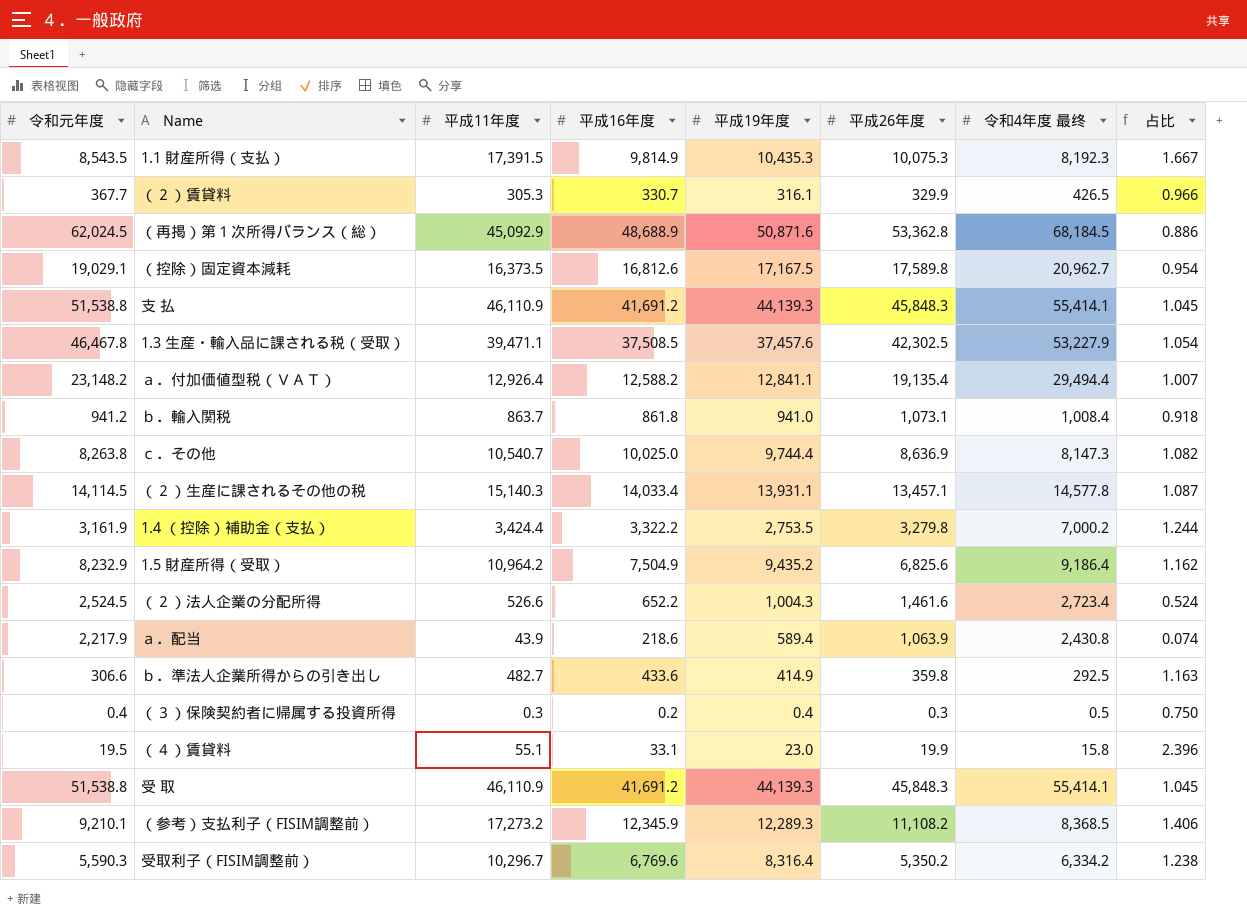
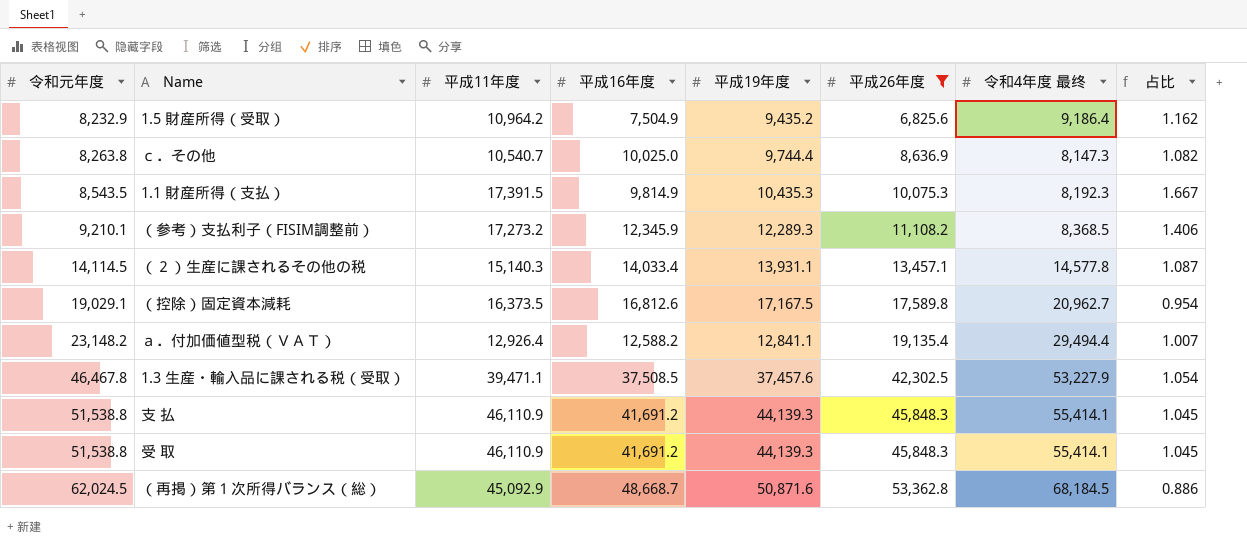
filter: none -> 平成26年度 >= 6,825.6
row order: none -> 令和元年度 ascending
（再掲）第１次所得バランス（総） | 平成16年度: 48,688.9 -> 48,668.7

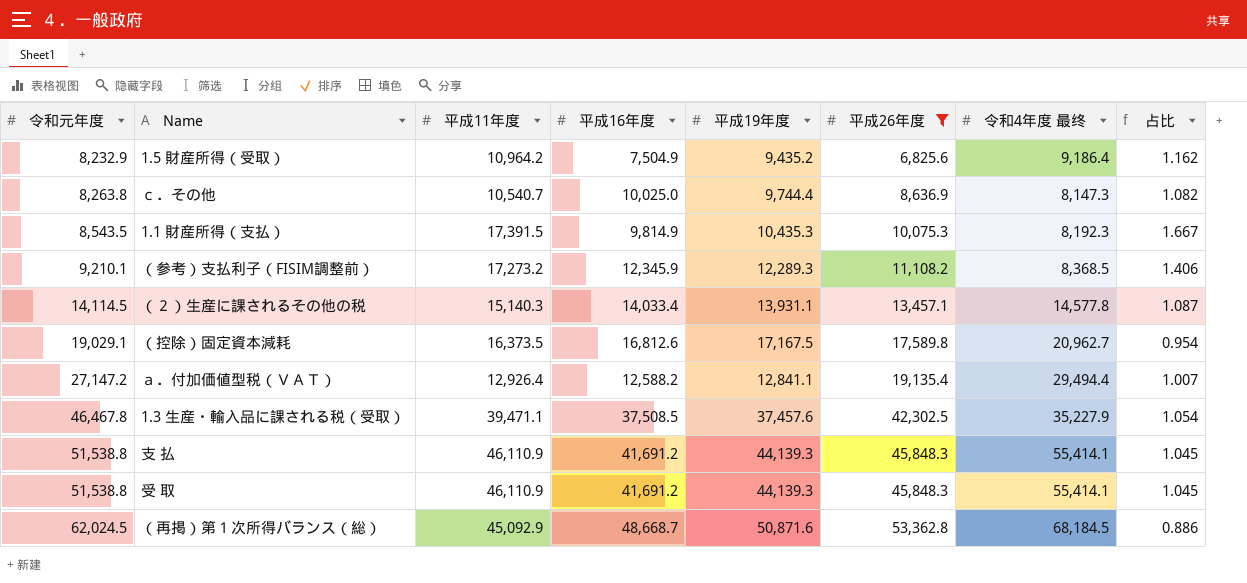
ａ．付加価値型税（ＶＡＴ） | 令和元年度: 23,148.2 -> 27,147.2
1.3 生産・輸入品に課される税（受取） | 令和4年度 最终: 53,227.9 -> 35,227.9

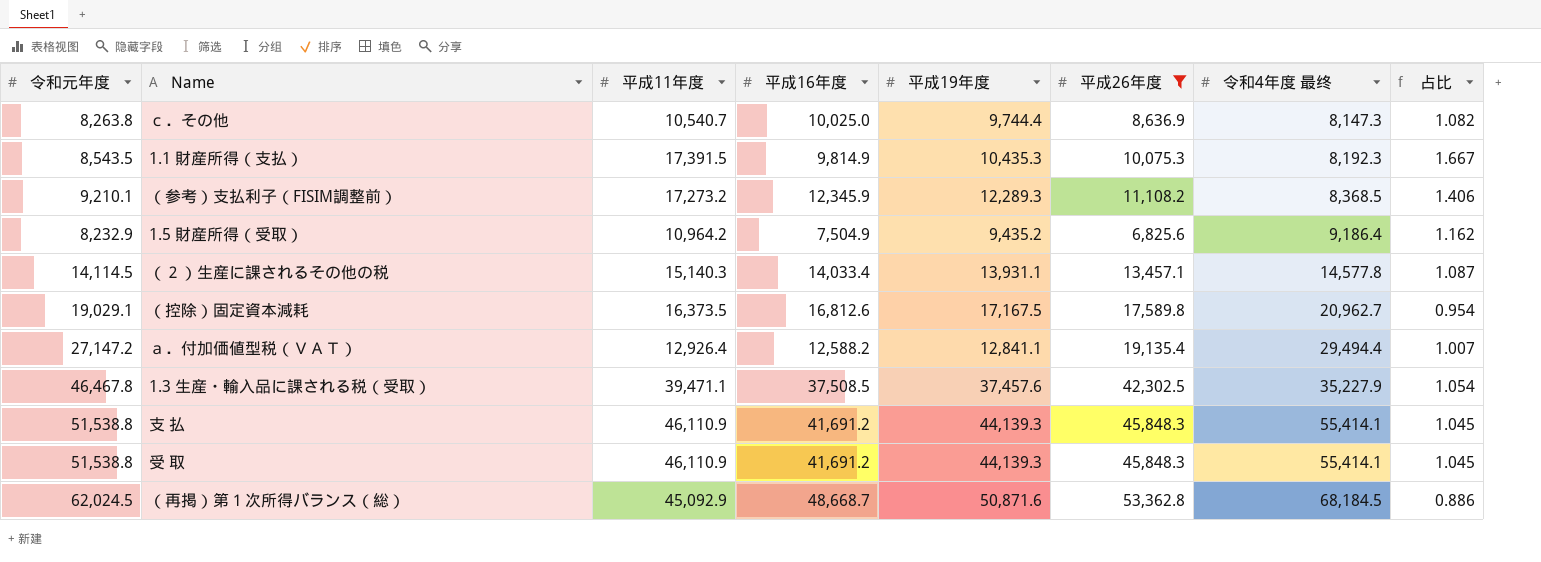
row order: 令和元年度 ascending -> 令和4年度 最终 ascending

